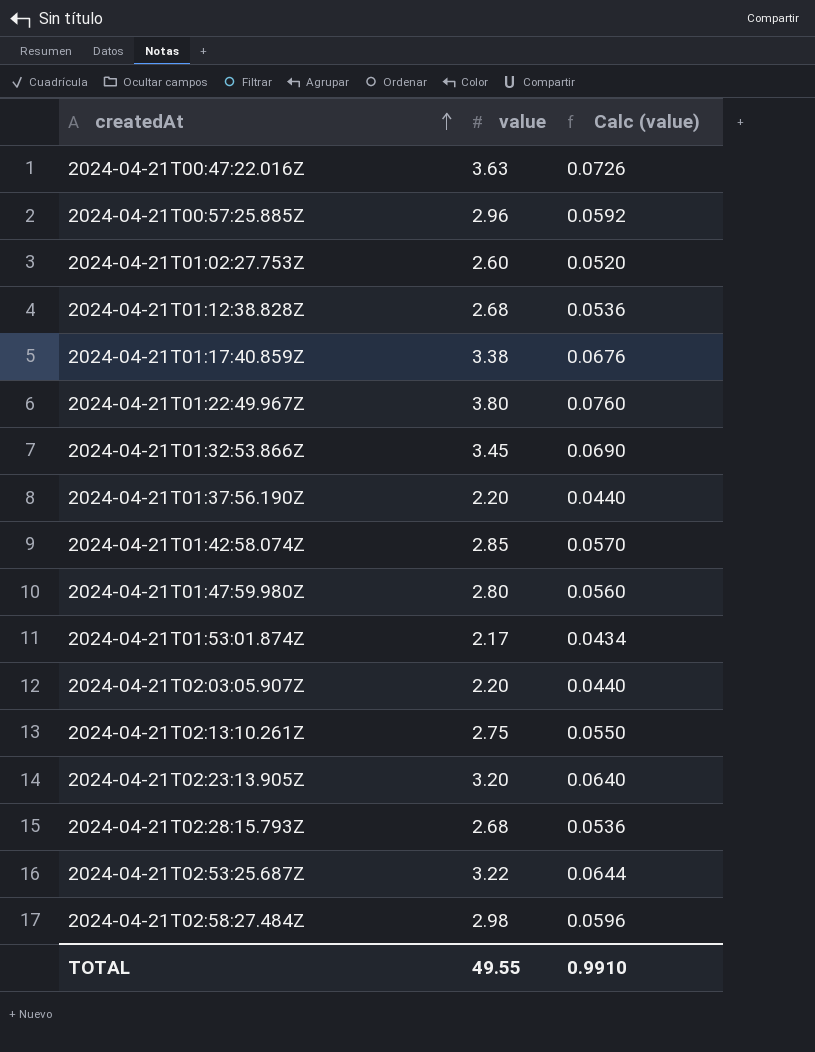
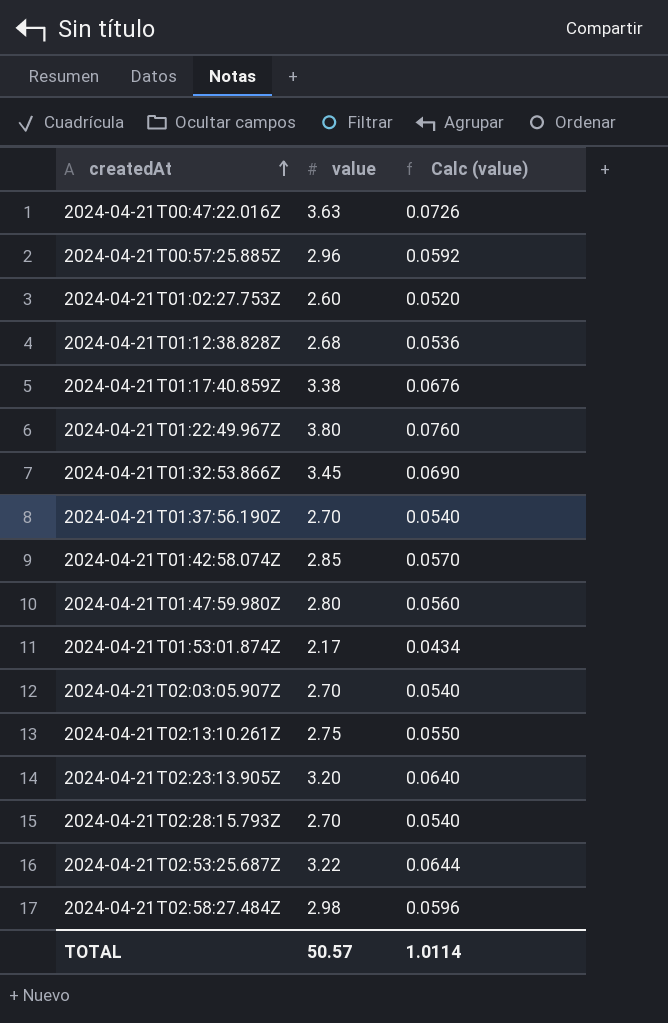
2024-04-21T01:37:56.190Z | value: 2.20 -> 2.70
2024-04-21T01:37:56.190Z | Calc (value): 0.0440 -> 0.0540
2024-04-21T02:03:05.907Z | value: 2.20 -> 2.70
2024-04-21T02:03:05.907Z | Calc (value): 0.0440 -> 0.0540
2024-04-21T02:28:15.793Z | value: 2.68 -> 2.70
2024-04-21T02:28:15.793Z | Calc (value): 0.0536 -> 0.0540
TOTAL | value: 49.55 -> 50.57
TOTAL | Calc (value): 0.9910 -> 1.0114

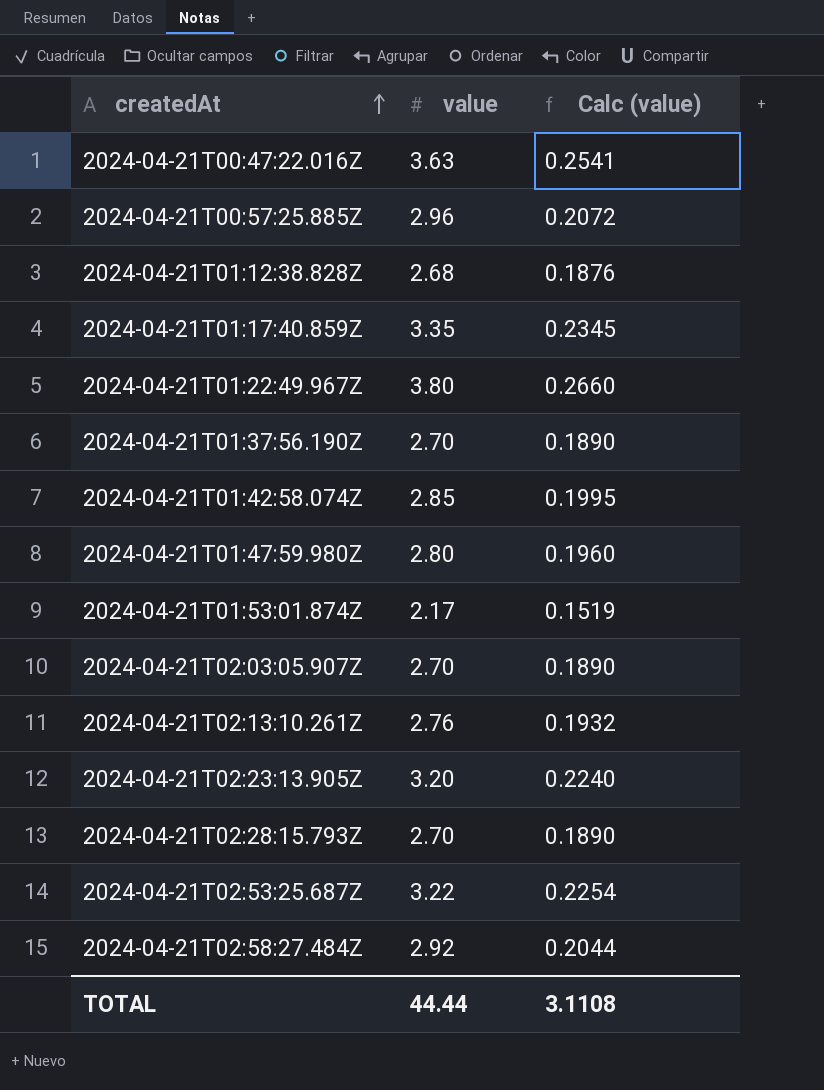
column Calc (value) | formula: [value] * 0.02 -> [value] * 0.07
row 2024-04-21T01:02:27.753Z: 2.60 | 0.0520 -> none
row 2024-04-21T01:32:53.866Z: 3.45 | 0.0690 -> none
2024-04-21T01:17:40.859Z | value: 3.38 -> 3.35
2024-04-21T02:13:10.261Z | value: 2.75 -> 2.76
2024-04-21T02:58:27.484Z | value: 2.98 -> 2.92
TOTAL | value: 50.57 -> 44.44
TOTAL | Calc (value): 1.0114 -> 3.1108

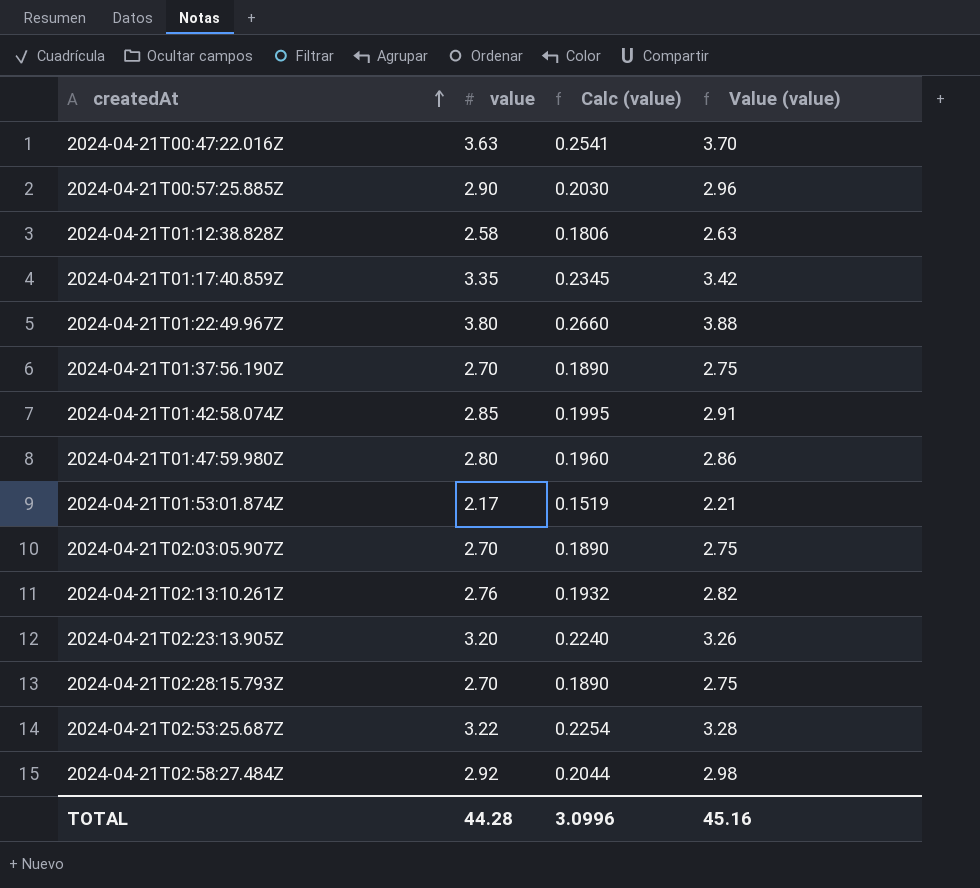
column Value (value) | formula: none -> [value] * 1.02
2024-04-21T00:57:25.885Z | value: 2.96 -> 2.90
2024-04-21T00:57:25.885Z | Calc (value): 0.2072 -> 0.2030
2024-04-21T01:12:38.828Z | value: 2.68 -> 2.58
2024-04-21T01:12:38.828Z | Calc (value): 0.1876 -> 0.1806
TOTAL | value: 44.44 -> 44.28
TOTAL | Calc (value): 3.1108 -> 3.0996

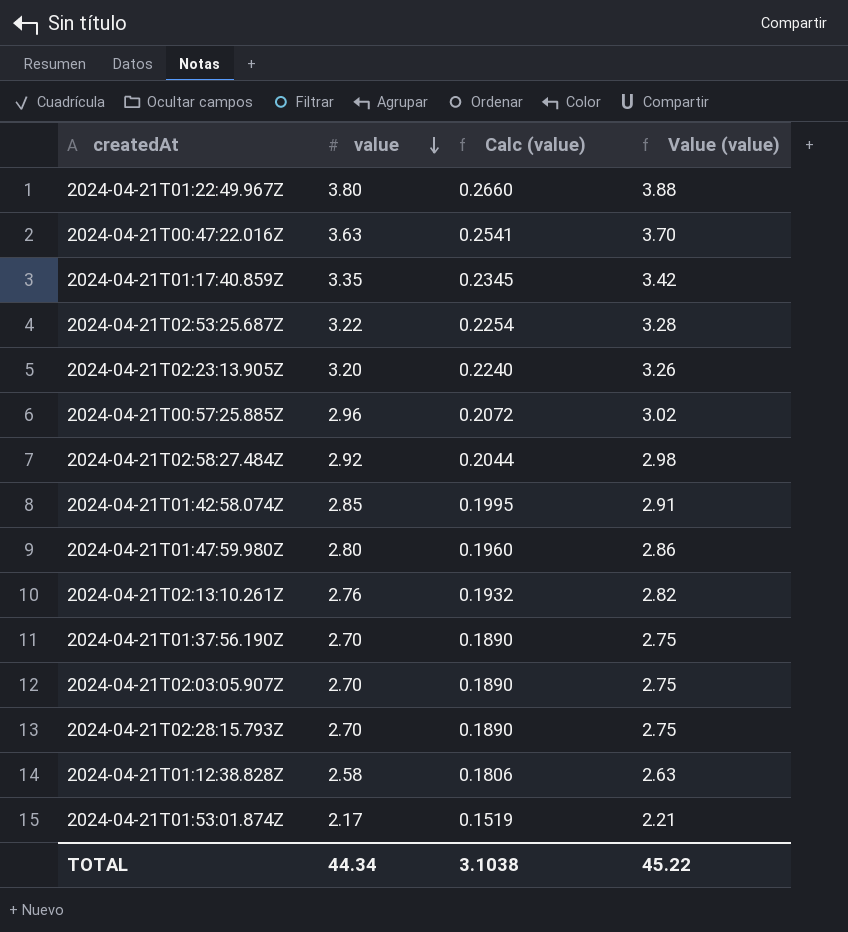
row order: createdAt ascending -> value descending
2024-04-21T00:57:25.885Z | value: 2.90 -> 2.96
2024-04-21T00:57:25.885Z | Calc (value): 0.2030 -> 0.2072
2024-04-21T00:57:25.885Z | Value (value): 2.96 -> 3.02
TOTAL | value: 44.28 -> 44.34
TOTAL | Calc (value): 3.0996 -> 3.1038
TOTAL | Value (value): 45.16 -> 45.22

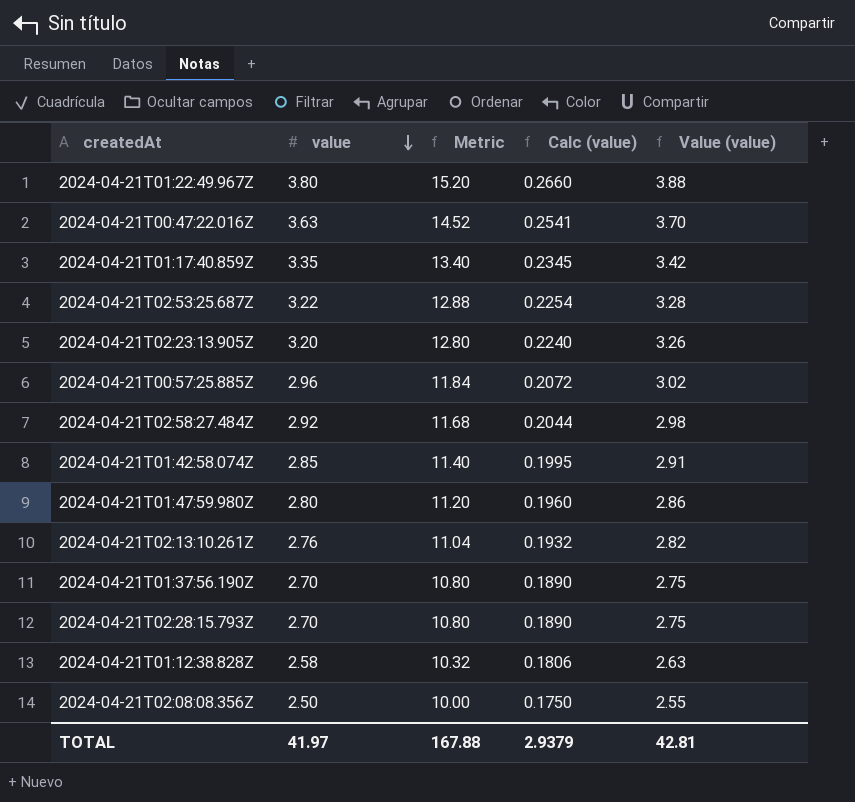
column Metric | formula: none -> [value] * 4
row 2024-04-21T02:03:05.907Z: 2.70 | 0.1890 | 2.75 -> none
row 2024-04-21T01:53:01.874Z: 2.17 | 0.1519 | 2.21 -> none
row 2024-04-21T02:08:08.356Z: none -> 2.50 | 10.00 | 0.1750 | 2.55
TOTAL | value: 44.34 -> 41.97
TOTAL | Calc (value): 3.1038 -> 2.9379
TOTAL | Value (value): 45.22 -> 42.81

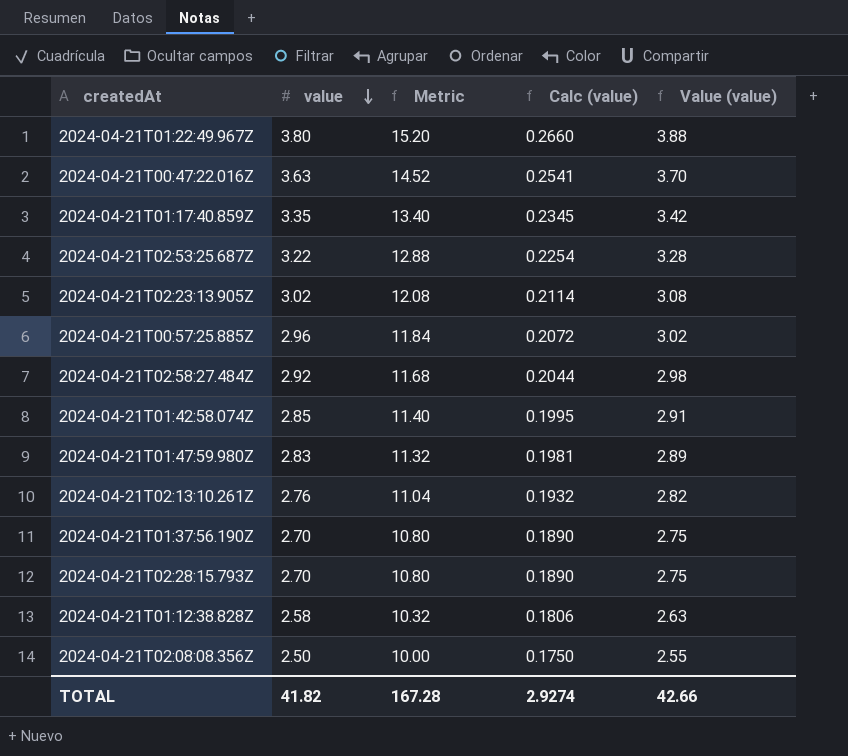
2024-04-21T02:23:13.905Z | value: 3.20 -> 3.02
2024-04-21T02:23:13.905Z | Metric: 12.80 -> 12.08
2024-04-21T02:23:13.905Z | Calc (value): 0.2240 -> 0.2114
2024-04-21T02:23:13.905Z | Value (value): 3.26 -> 3.08
2024-04-21T01:47:59.980Z | value: 2.80 -> 2.83
2024-04-21T01:47:59.980Z | Metric: 11.20 -> 11.32
2024-04-21T01:47:59.980Z | Calc (value): 0.1960 -> 0.1981
2024-04-21T01:47:59.980Z | Value (value): 2.86 -> 2.89
TOTAL | value: 41.97 -> 41.82
TOTAL | Metric: 167.88 -> 167.28
TOTAL | Calc (value): 2.9379 -> 2.9274
TOTAL | Value (value): 42.81 -> 42.66

